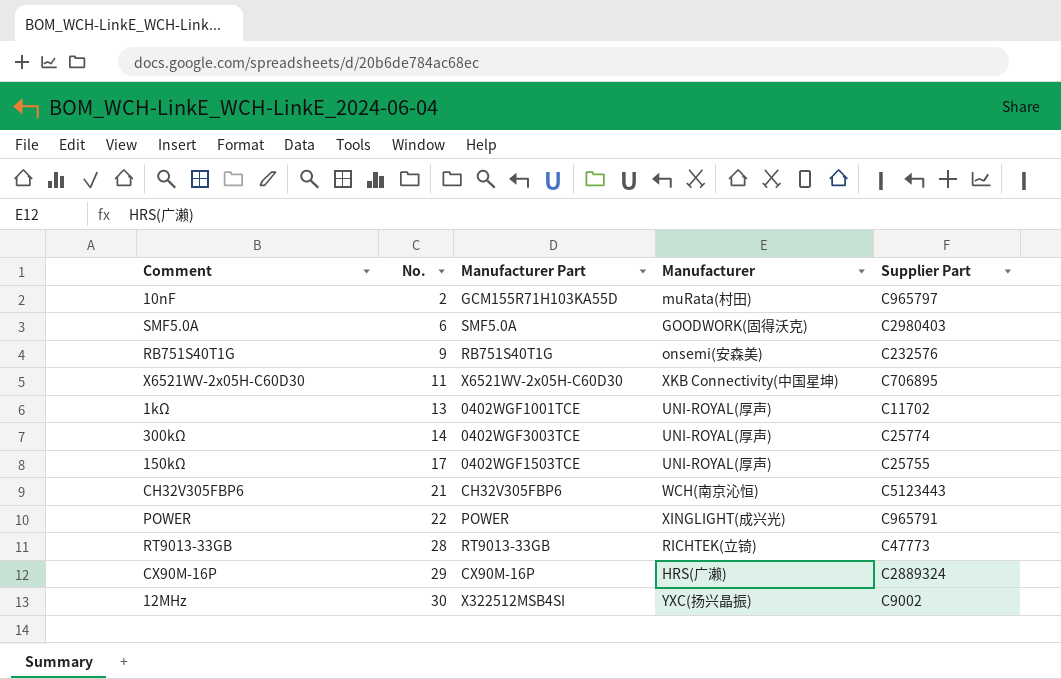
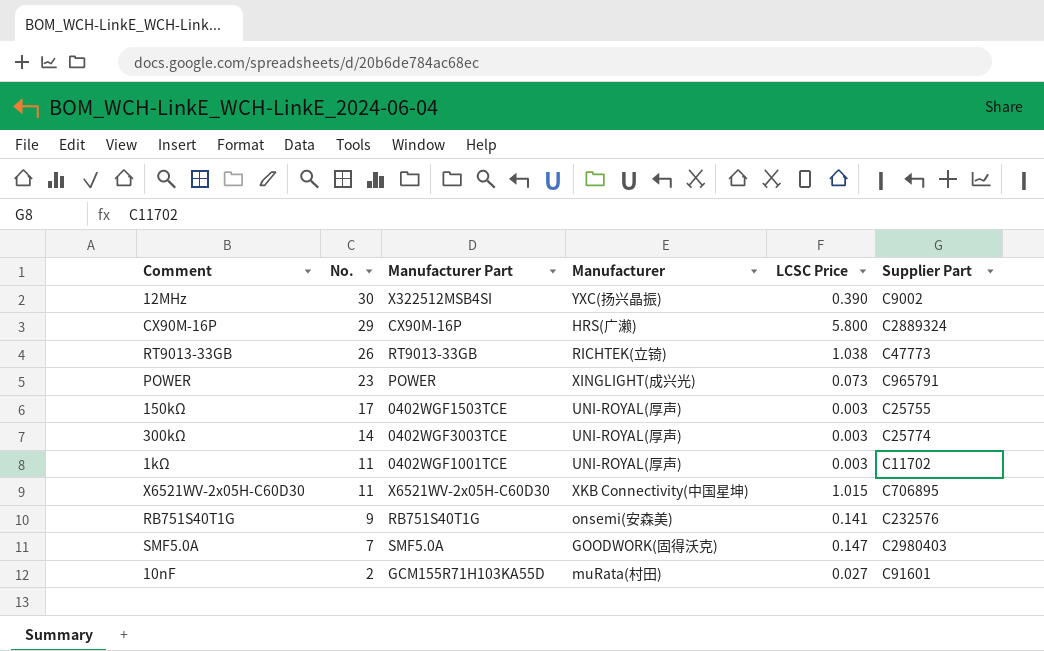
row order: No. ascending -> No. descending
column LCSC Price | position: none -> 5
row CH32V305FBP6: 21 | CH32V305FBP6 | WCH(南京沁恒) | C5123443 -> none
RT9013-33GB | No.: 28 -> 26
POWER | No.: 22 -> 23
1kΩ | No.: 13 -> 11
SMF5.0A | No.: 6 -> 7
10nF | Supplier Part: C965797 -> C91601

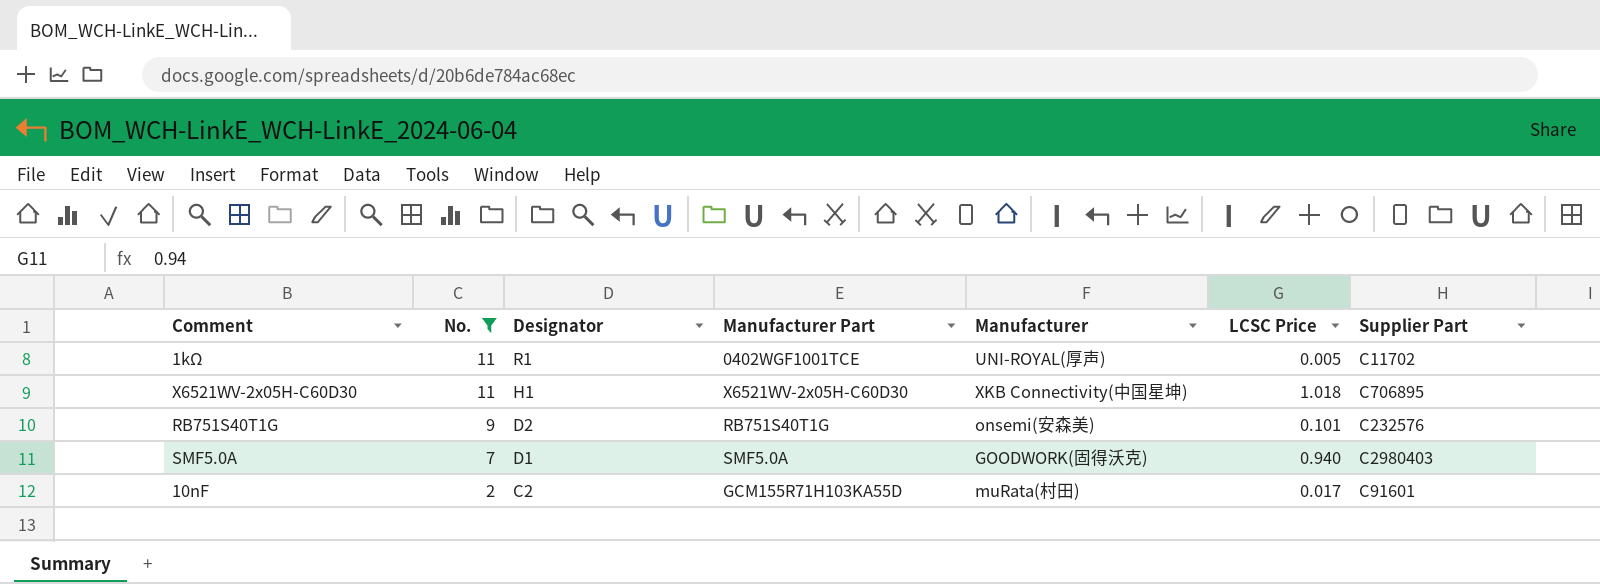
filter: none -> No. <= 11
column Designator | position: none -> 3
1kΩ | LCSC Price: 0.003 -> 0.005
X6521WV-2x05H-C60D30 | LCSC Price: 1.015 -> 1.018
RB751S40T1G | LCSC Price: 0.141 -> 0.101
SMF5.0A | LCSC Price: 0.147 -> 0.940
10nF | LCSC Price: 0.027 -> 0.017

